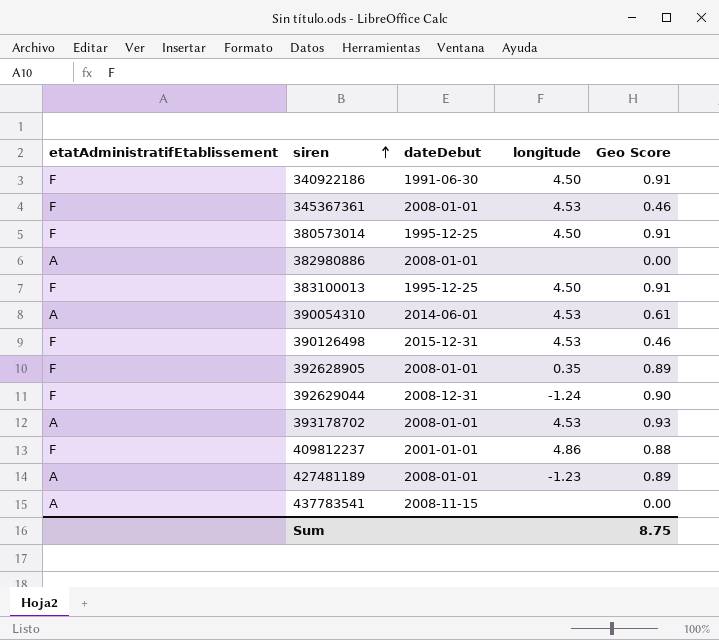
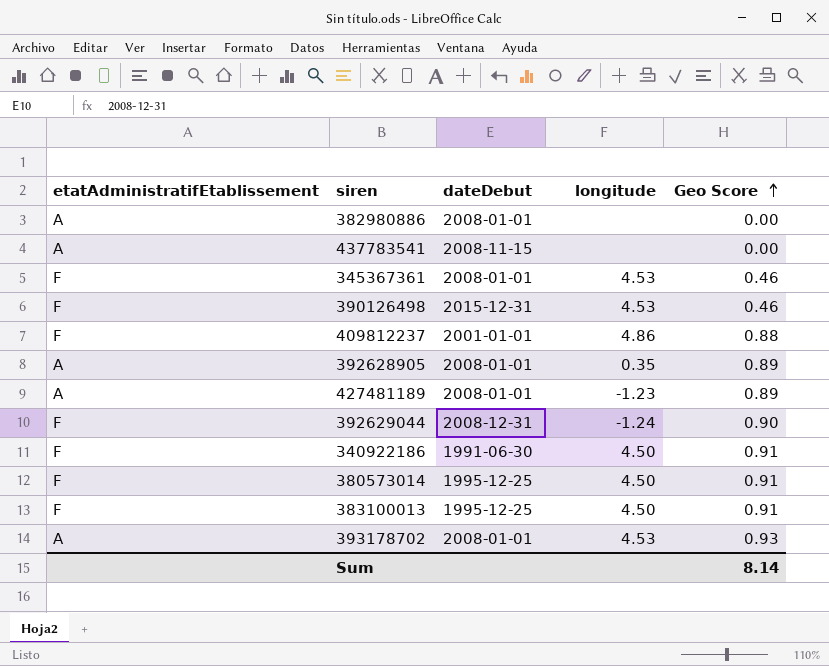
row order: siren ascending -> Geo Score ascending
row 390054310: A | 2014-06-01 | 4.53 | 0.61 -> none
392628905 | etatAdministratifEtablissement: F -> A
Sum | Geo Score: 8.75 -> 8.14

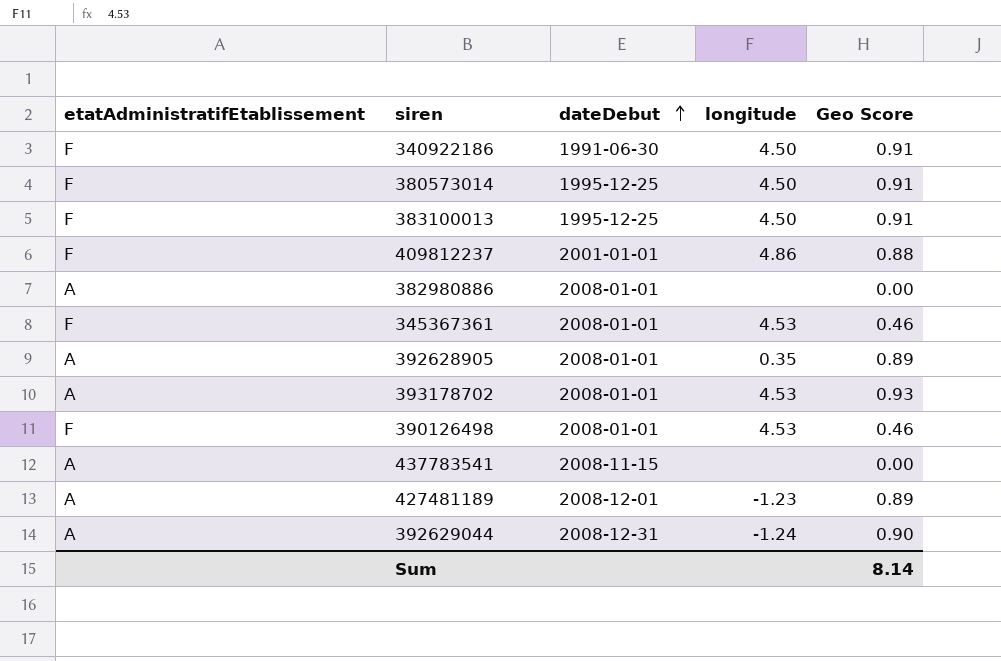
row order: Geo Score ascending -> dateDebut ascending
390126498 | dateDebut: 2015-12-31 -> 2008-01-01
427481189 | dateDebut: 2008-01-01 -> 2008-12-01
392629044 | etatAdministratifEtablissement: F -> A

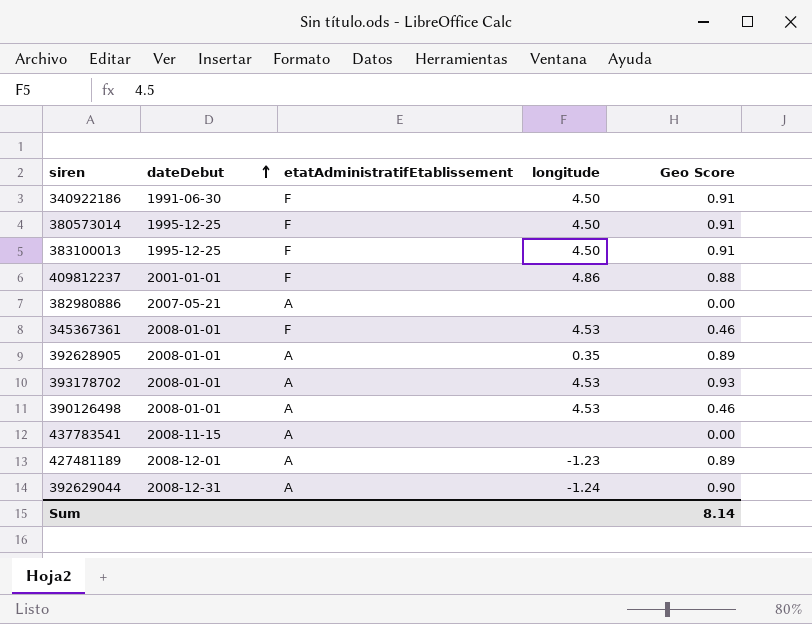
column etatAdministratifEtablissement | position: 1 -> 3
382980886 | dateDebut: 2008-01-01 -> 2007-05-21
390126498 | etatAdministratifEtablissement: F -> A

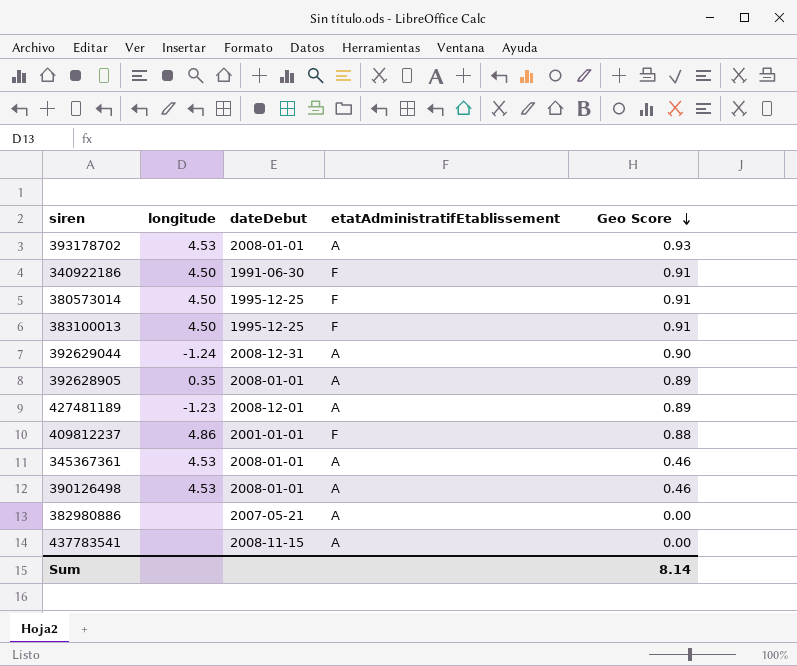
row order: dateDebut ascending -> Geo Score descending
column longitude | position: 4 -> 2
345367361 | etatAdministratifEtablissement: F -> A

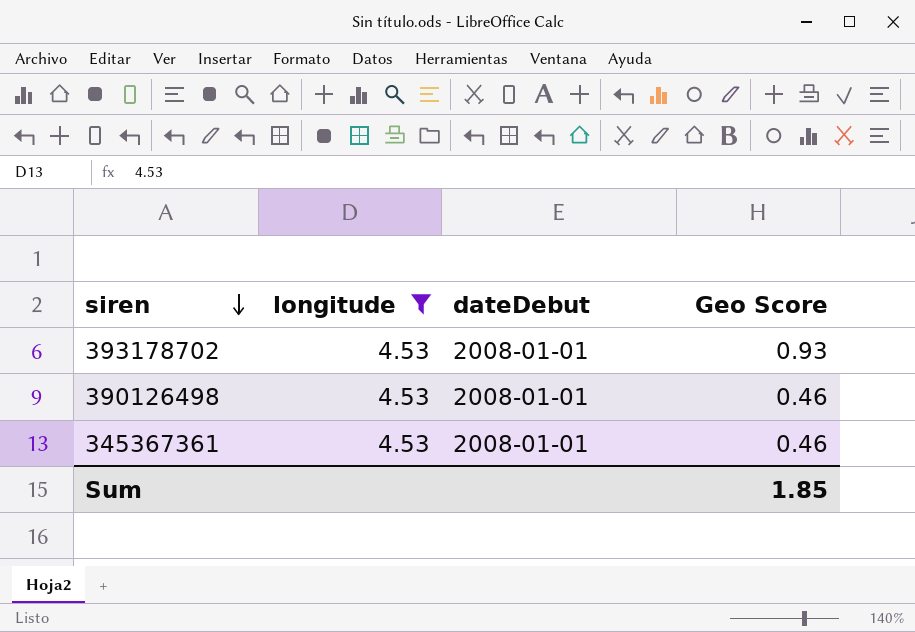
filter: none -> longitude = 4.53
row order: Geo Score descending -> siren descending
column etatAdministratifEtablissement | position: 4 -> none
Sum | Geo Score: 8.14 -> 1.85

